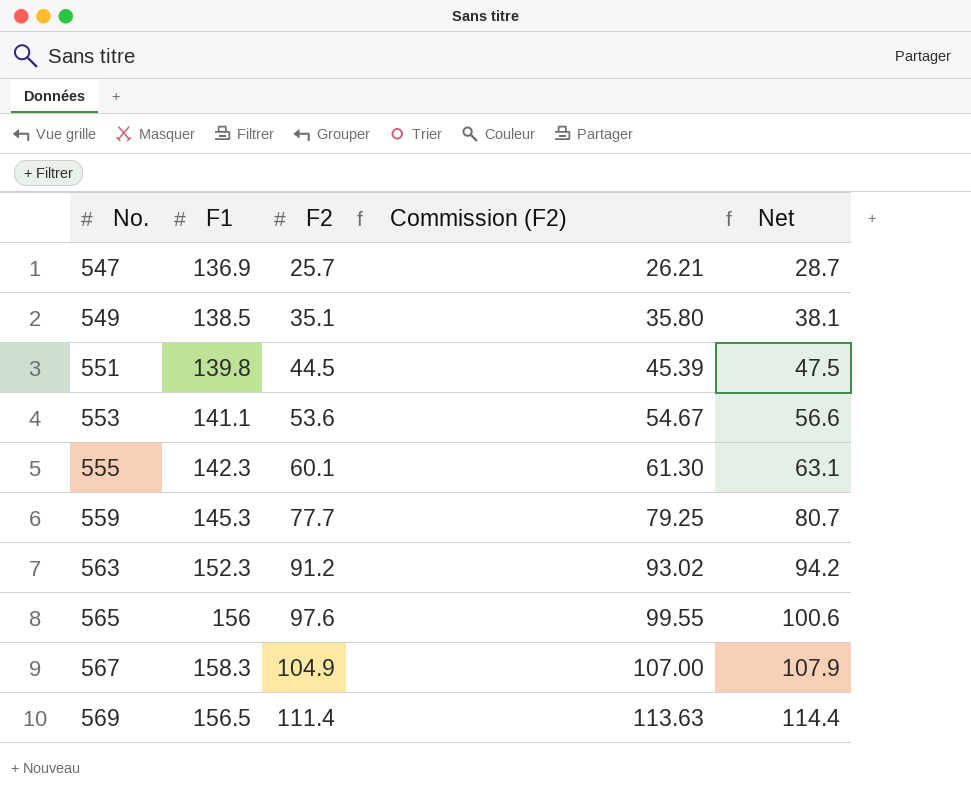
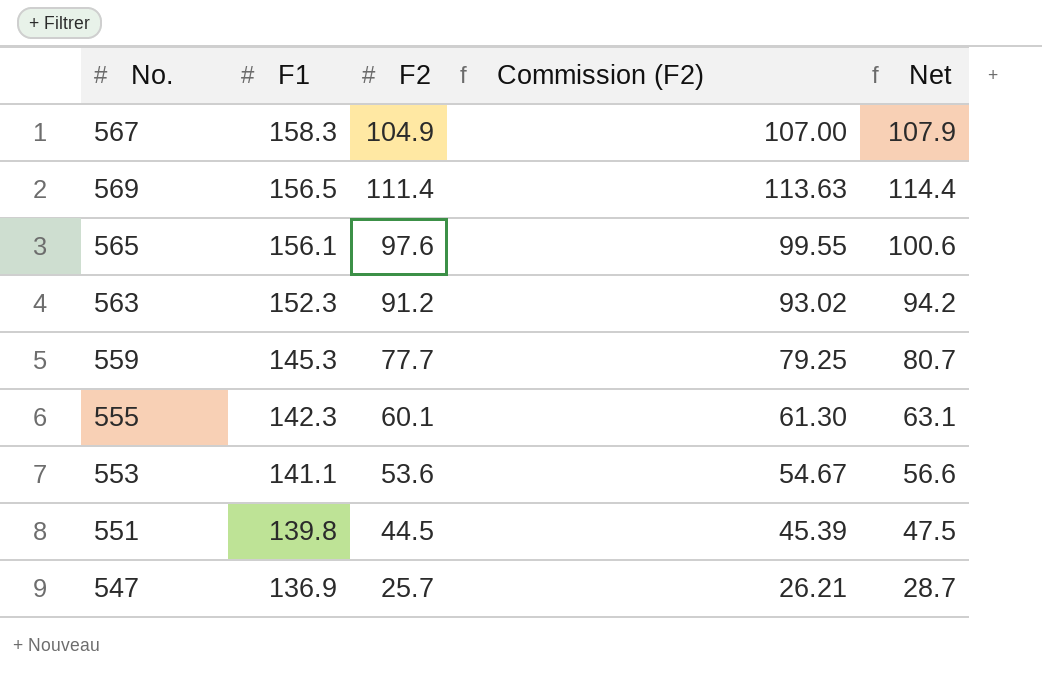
row order: No. ascending -> F1 descending
row 549: 138.5 | 35.1 | 35.80 | 38.1 -> none
565 | F1: 156 -> 156.1

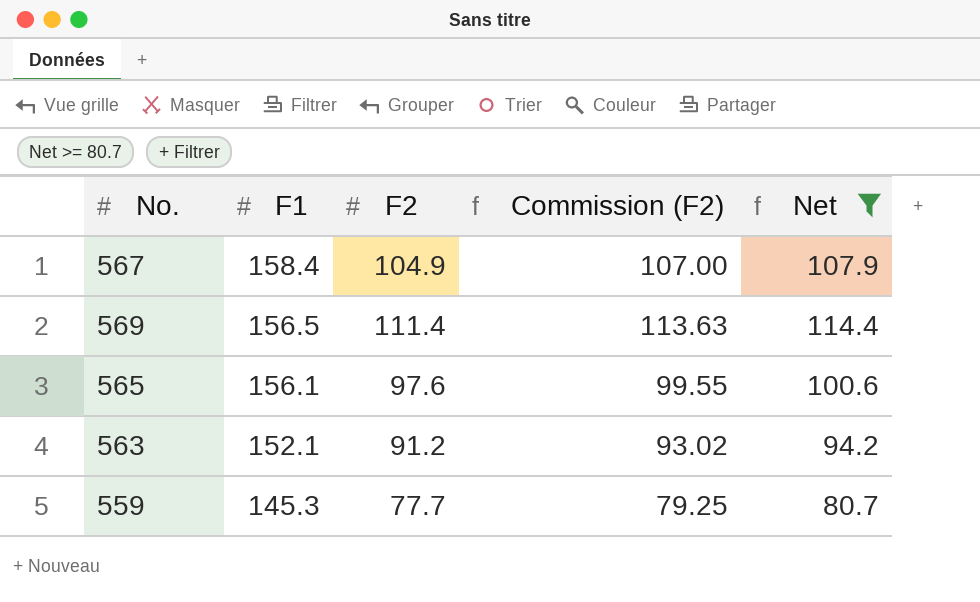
filter: none -> Net >= 80.7
567 | F1: 158.3 -> 158.4
563 | F1: 152.3 -> 152.1

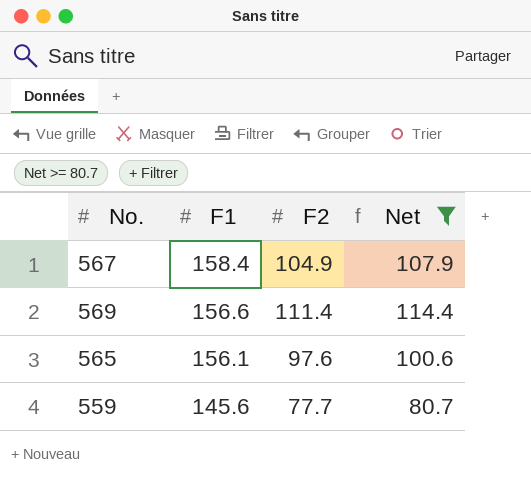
column Commission (F2) | formula: [F2] * 1.02 -> none
row 563: 152.1 | 91.2 | 93.02 | 94.2 -> none
569 | F1: 156.5 -> 156.6
559 | F1: 145.3 -> 145.6

